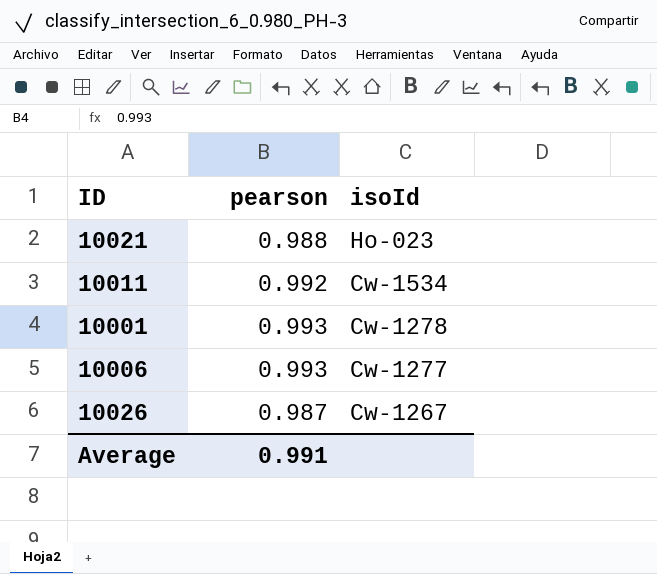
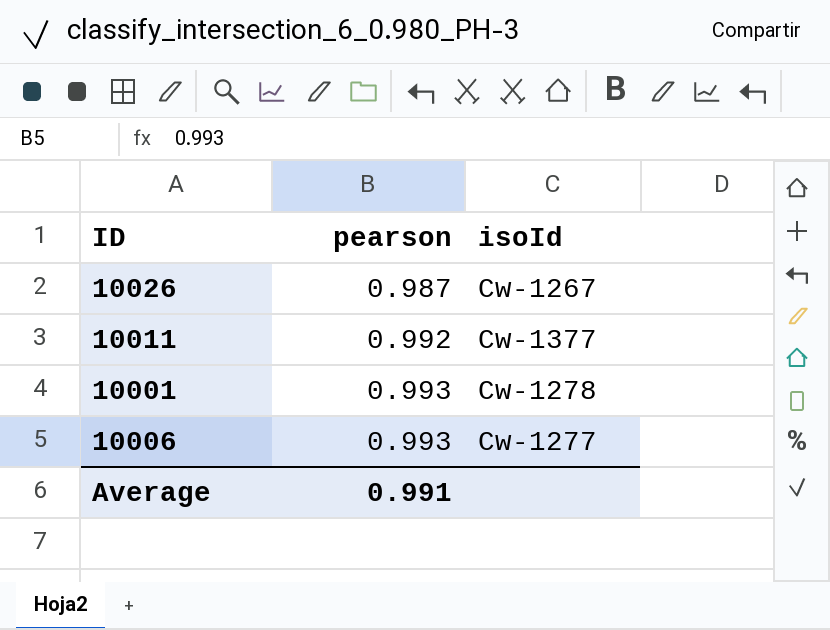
row order: isoId descending -> pearson ascending
row 10021: 0.988 | Ho-023 -> none
10011 | isoId: Cw-1534 -> Cw-1377

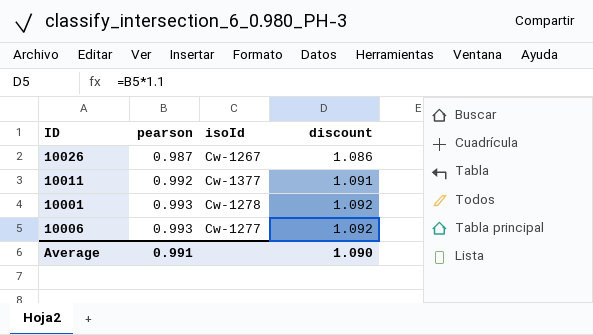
column discount | formula: none -> [pearson] * 1.1

